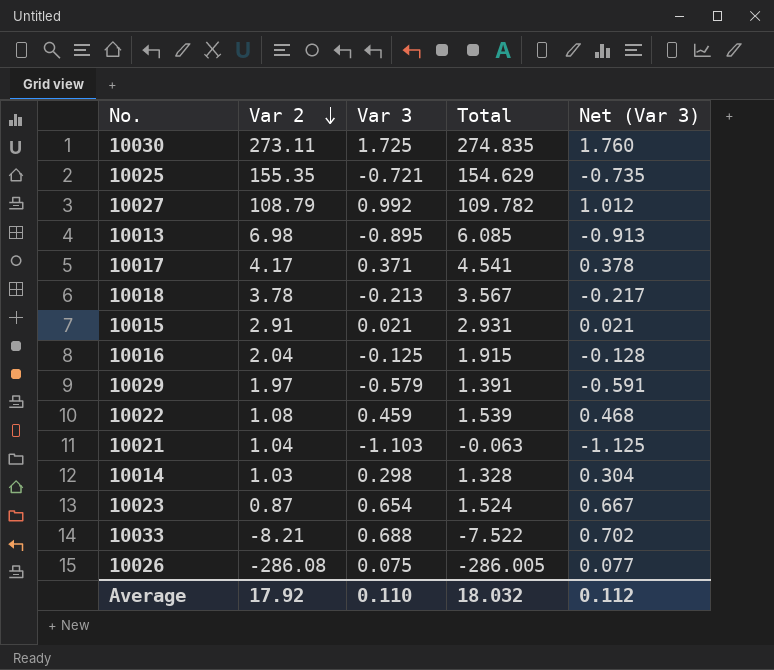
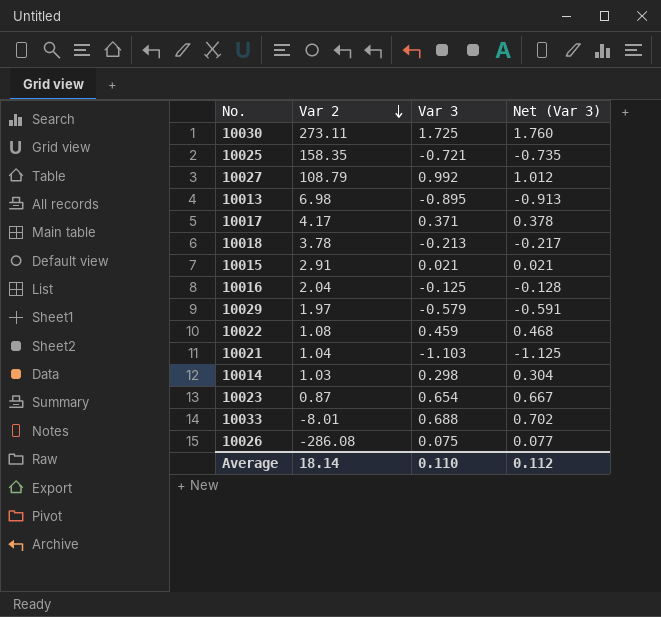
column Total | formula: [Var 2] + [Var 3] -> none
10025 | Var 2: 155.35 -> 158.35
10033 | Var 2: -8.21 -> -8.01
Average | Var 2: 17.92 -> 18.14

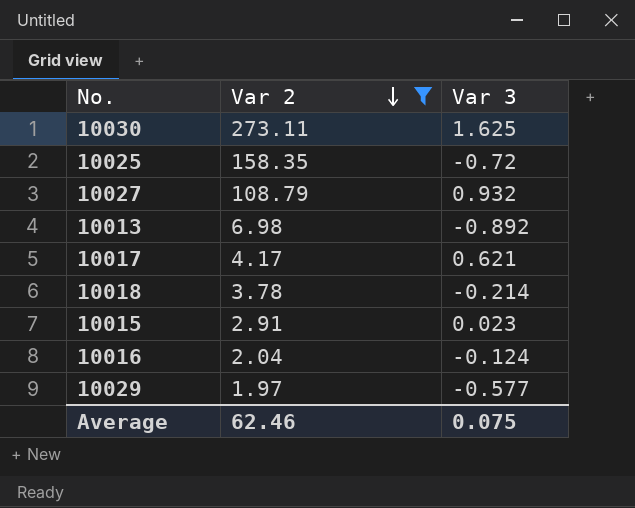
filter: none -> Var 2 >= 1.97
column Net (Var 3) | formula: [Var 3] * 1.02 -> none
10030 | Var 3: 1.725 -> 1.625
10025 | Var 3: -0.721 -> -0.72
10027 | Var 3: 0.992 -> 0.932
10013 | Var 3: -0.895 -> -0.892
10017 | Var 3: 0.371 -> 0.621
10018 | Var 3: -0.213 -> -0.214
10015 | Var 3: 0.021 -> 0.023
10016 | Var 3: -0.125 -> -0.124
10029 | Var 3: -0.579 -> -0.577
Average | Var 2: 18.14 -> 62.46
Average | Var 3: 0.110 -> 0.075

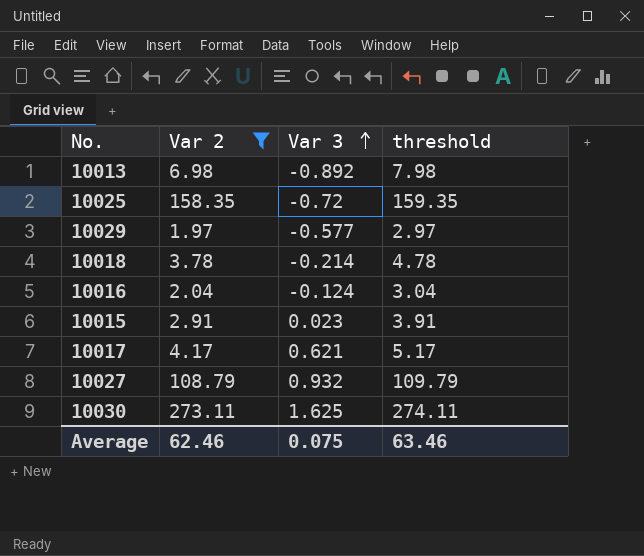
row order: Var 2 descending -> Var 3 ascending
column threshold | formula: none -> [Var 2] + 1

